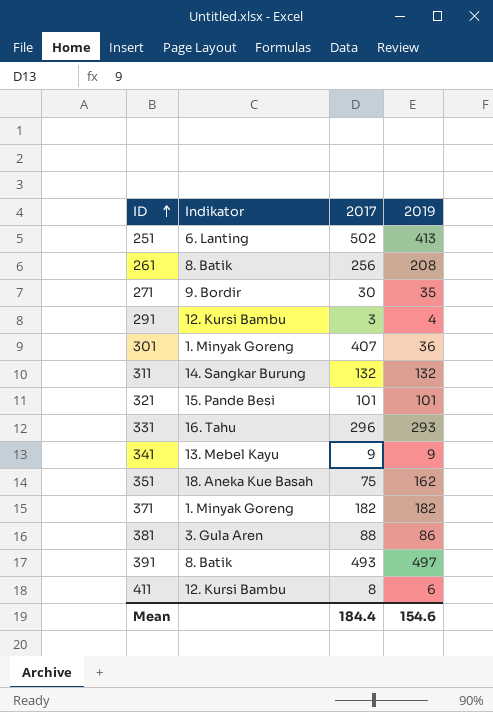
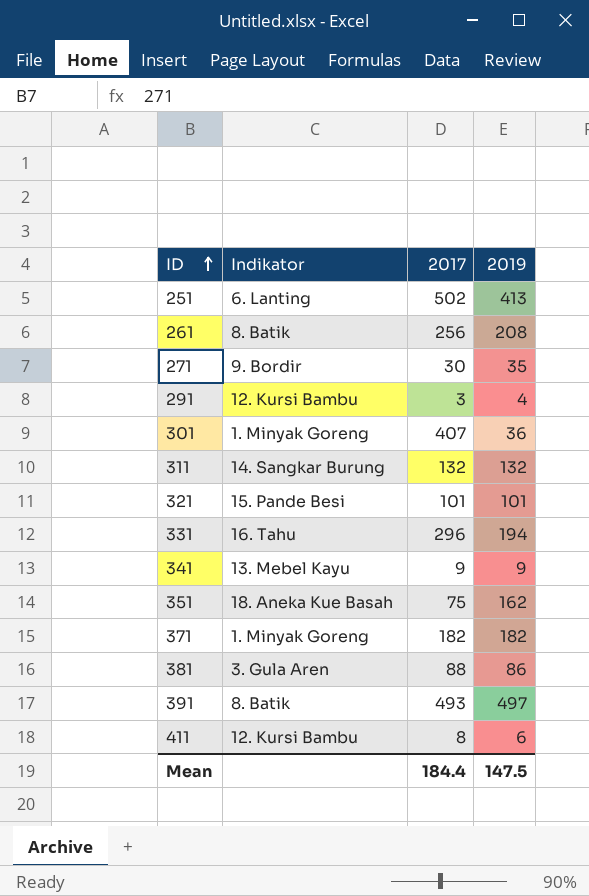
331 | 2019: 293 -> 194
Mean | 2019: 154.6 -> 147.5

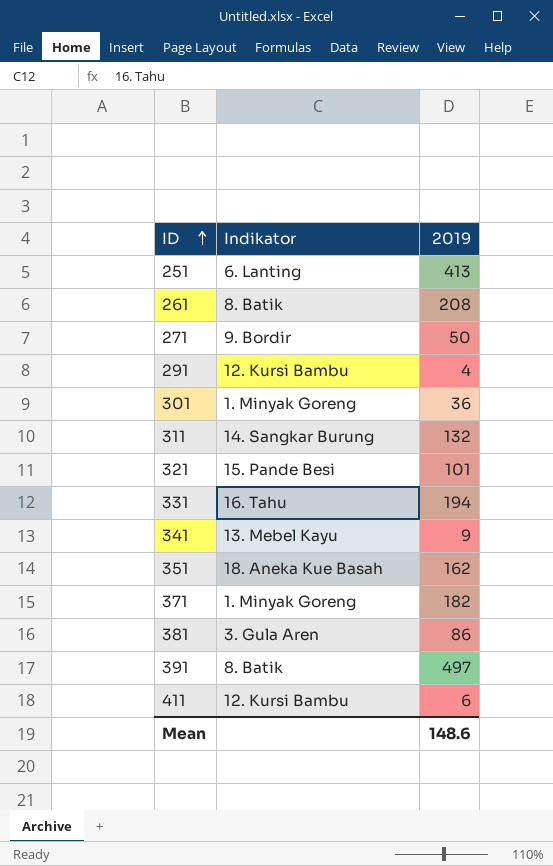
column 2017 | position: 3 -> none
271 | 2019: 35 -> 50
Mean | 2019: 147.5 -> 148.6

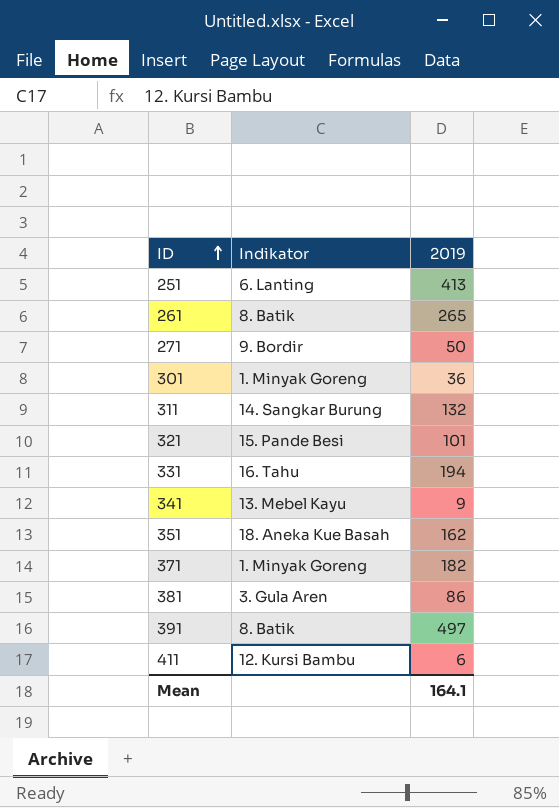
row 291: 12. Kursi Bambu | 4 -> none
261 | 2019: 208 -> 265
Mean | 2019: 148.6 -> 164.1

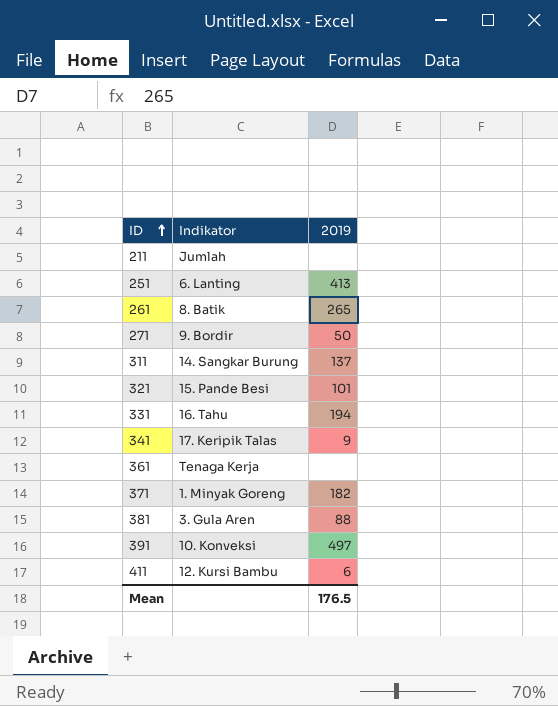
row 301: 1. Minyak Goreng | 36 -> none
row 351: 18. Aneka Kue Basah | 162 -> none
row 211: none -> Jumlah | none
311 | 2019: 132 -> 137
341 | Indikator: 13. Mebel Kayu -> 17. Keripik Talas
row 361: none -> Tenaga Kerja | none
381 | 2019: 86 -> 88
391 | Indikator: 8. Batik -> 10. Konveksi
Mean | 2019: 164.1 -> 176.5

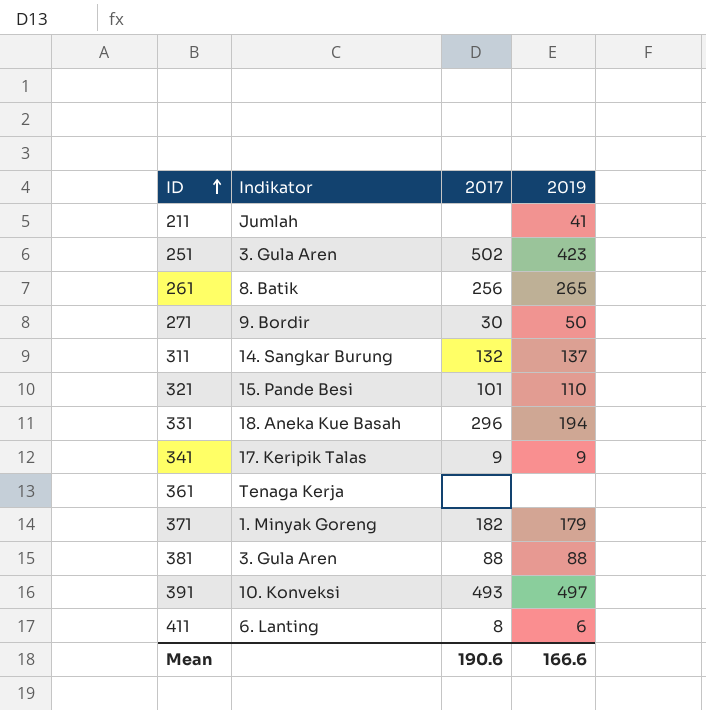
column 2017 | position: none -> 3
211 | 2019: none -> 41
251 | Indikator: 6. Lanting -> 3. Gula Aren
251 | 2019: 413 -> 423
321 | 2019: 101 -> 110
331 | Indikator: 16. Tahu -> 18. Aneka Kue Basah
371 | 2019: 182 -> 179
411 | Indikator: 12. Kursi Bambu -> 6. Lanting
Mean | 2019: 176.5 -> 166.6

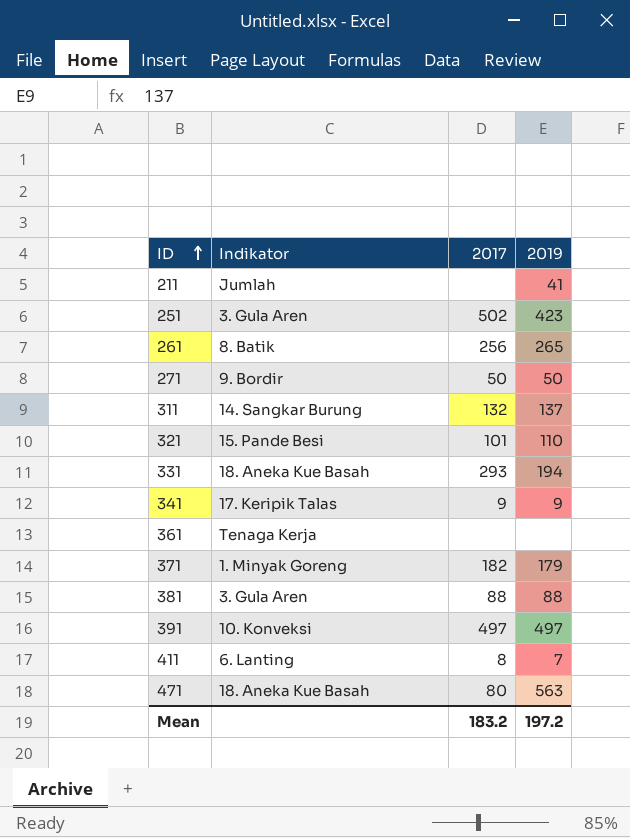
271 | 2017: 30 -> 50
331 | 2017: 296 -> 293
391 | 2017: 493 -> 497
411 | 2019: 6 -> 7
row 471: none -> 18. Aneka Kue Basah | 80 | 563
Mean | 2017: 190.6 -> 183.2
Mean | 2019: 166.6 -> 197.2

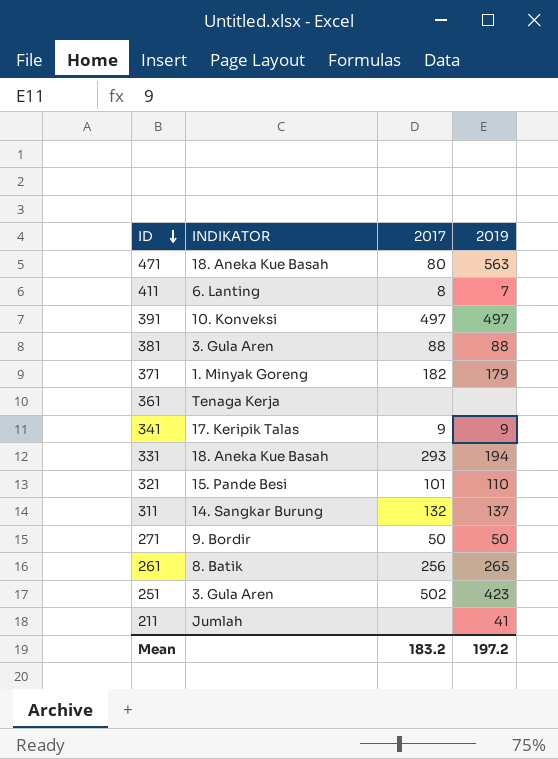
row order: ID ascending -> ID descending
column name: Indikator -> INDIKATOR

